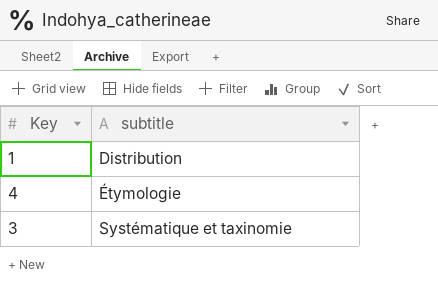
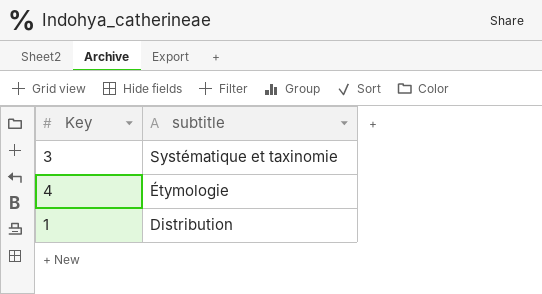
row order: subtitle ascending -> subtitle descending

